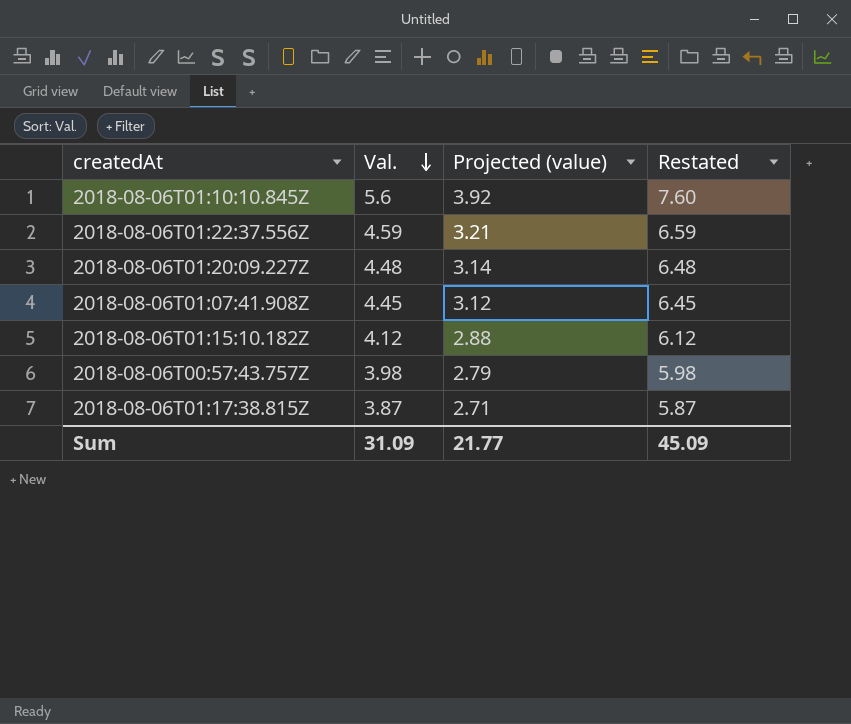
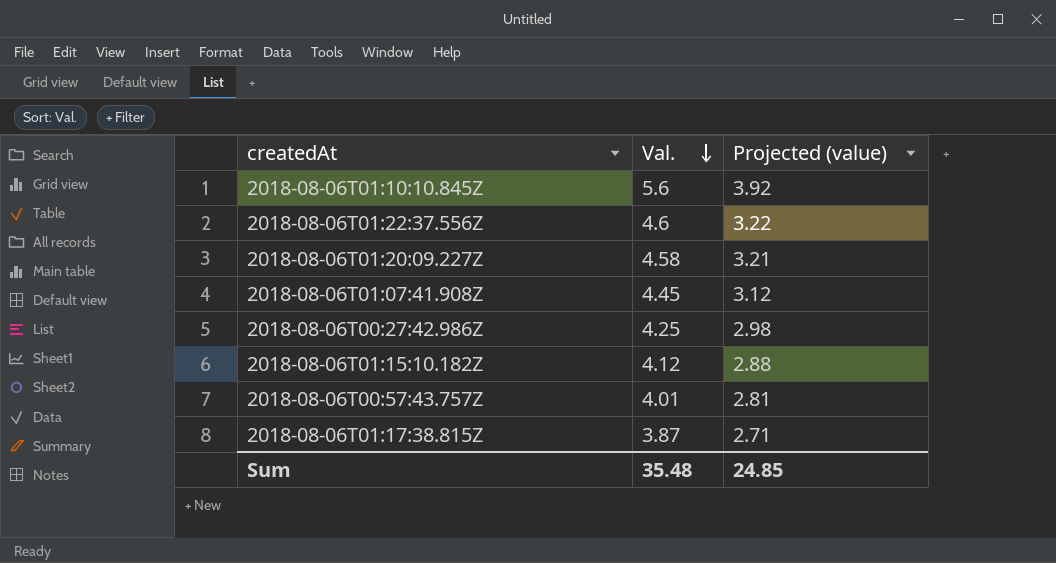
column Restated | formula: [Val.] + 2 -> none
2018-08-06T01:22:37.556Z | Val.: 4.59 -> 4.6
2018-08-06T01:22:37.556Z | Projected (value): 3.21 -> 3.22
2018-08-06T01:20:09.227Z | Val.: 4.48 -> 4.58
2018-08-06T01:20:09.227Z | Projected (value): 3.14 -> 3.21
row 2018-08-06T00:27:42.986Z: none -> 4.25 | 2.98
2018-08-06T00:57:43.757Z | Val.: 3.98 -> 4.01
2018-08-06T00:57:43.757Z | Projected (value): 2.79 -> 2.81
Sum | Val.: 31.09 -> 35.48
Sum | Projected (value): 21.77 -> 24.85

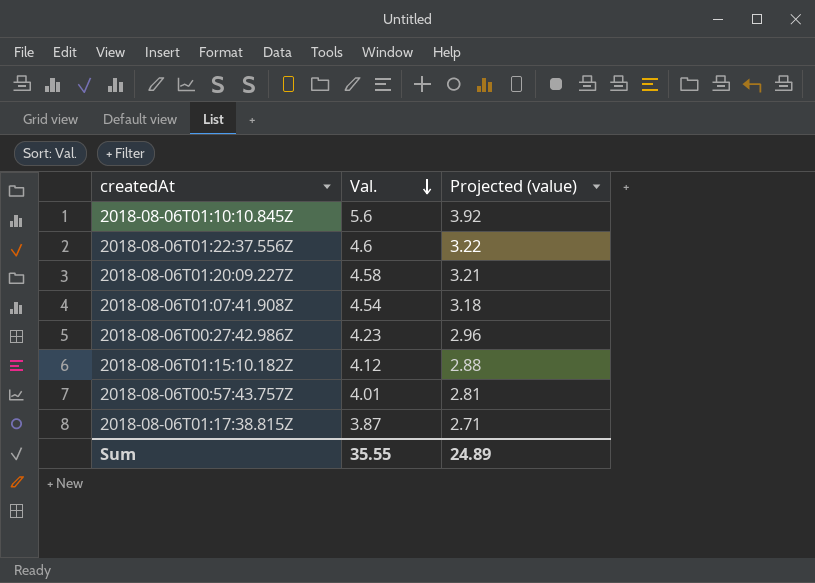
2018-08-06T01:07:41.908Z | Val.: 4.45 -> 4.54
2018-08-06T01:07:41.908Z | Projected (value): 3.12 -> 3.18
2018-08-06T00:27:42.986Z | Val.: 4.25 -> 4.23
2018-08-06T00:27:42.986Z | Projected (value): 2.98 -> 2.96
Sum | Val.: 35.48 -> 35.55
Sum | Projected (value): 24.85 -> 24.89

